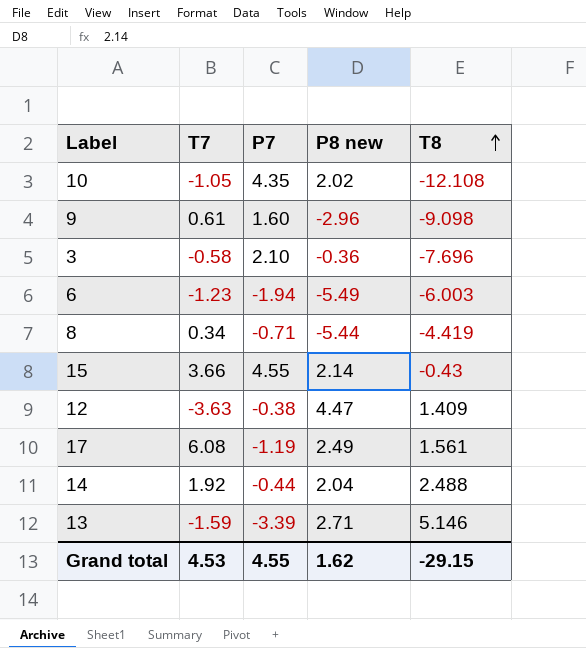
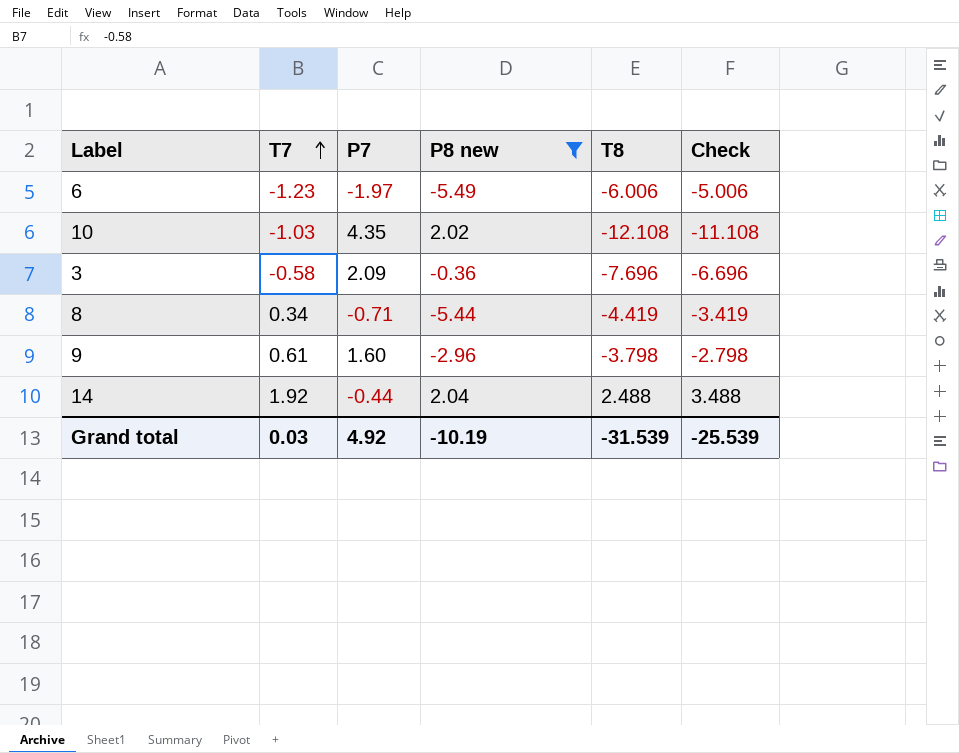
filter: none -> P8 new <= 2.04
row order: T8 ascending -> T7 ascending
column Check | formula: none -> [T8] + 1
6 | P7: -1.94 -> -1.97
6 | T8: -6.003 -> -6.006
10 | T7: -1.05 -> -1.03
3 | P7: 2.10 -> 2.09
9 | T8: -9.098 -> -3.798
Grand total | T7: 4.53 -> 0.03
Grand total | P7: 4.55 -> 4.92
Grand total | P8 new: 1.62 -> -10.19
Grand total | T8: -29.15 -> -31.539

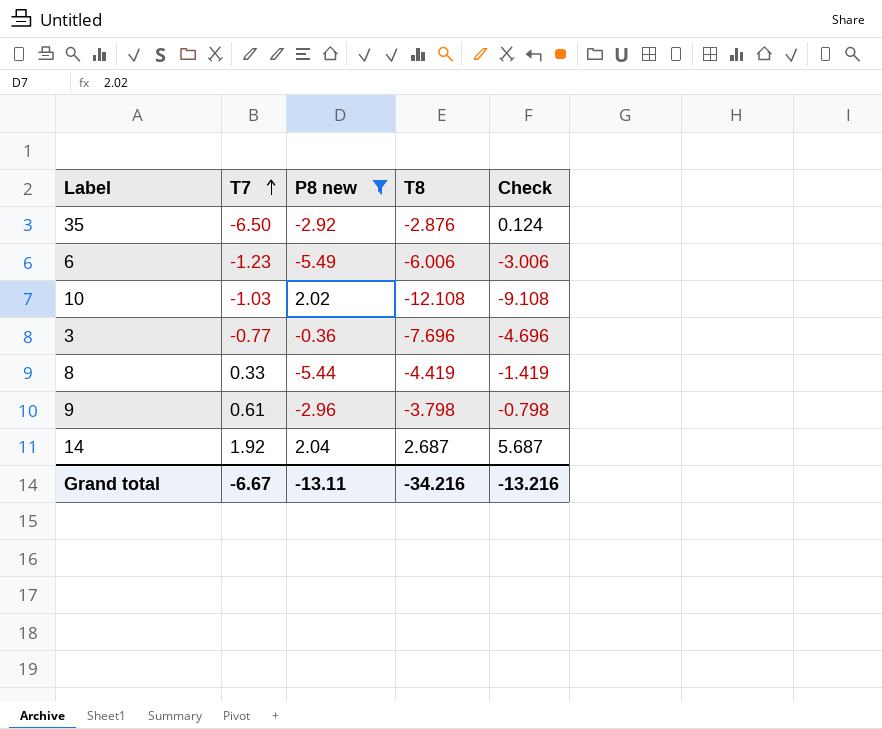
column P7 | position: 3 -> none
column Check | formula: [T8] + 1 -> [T8] + 3
row 35: none -> -6.50 | -2.92 | -2.876 | 0.124
3 | T7: -0.58 -> -0.77
8 | T7: 0.34 -> 0.33
14 | T8: 2.488 -> 2.687
Grand total | T7: 0.03 -> -6.67
Grand total | P8 new: -10.19 -> -13.11
Grand total | T8: -31.539 -> -34.216
Grand total | Check: -25.539 -> -13.216

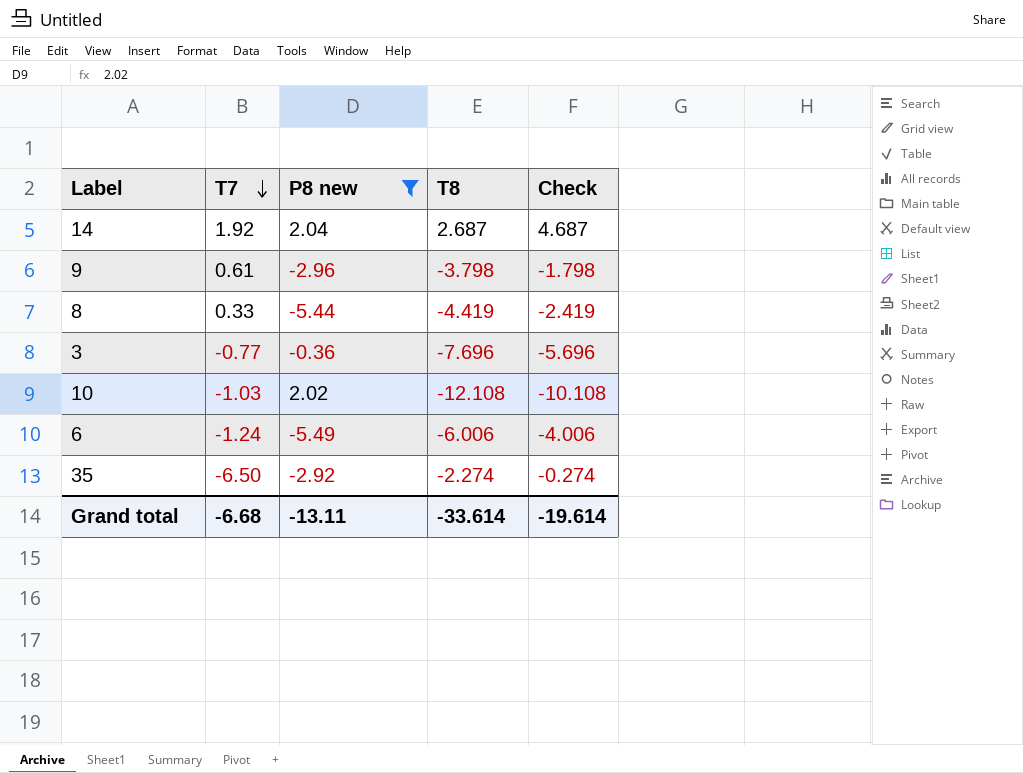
row order: T7 ascending -> T7 descending
column Check | formula: [T8] + 3 -> [T8] + 2
6 | T7: -1.23 -> -1.24
35 | T8: -2.876 -> -2.274
Grand total | T7: -6.67 -> -6.68
Grand total | T8: -34.216 -> -33.614
Grand total | Check: -13.216 -> -19.614

